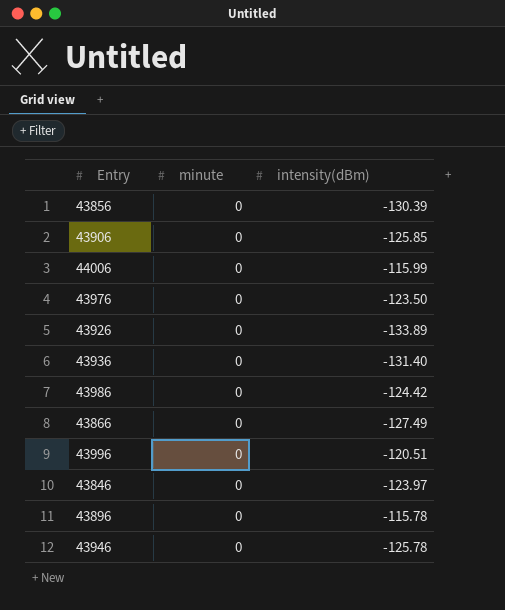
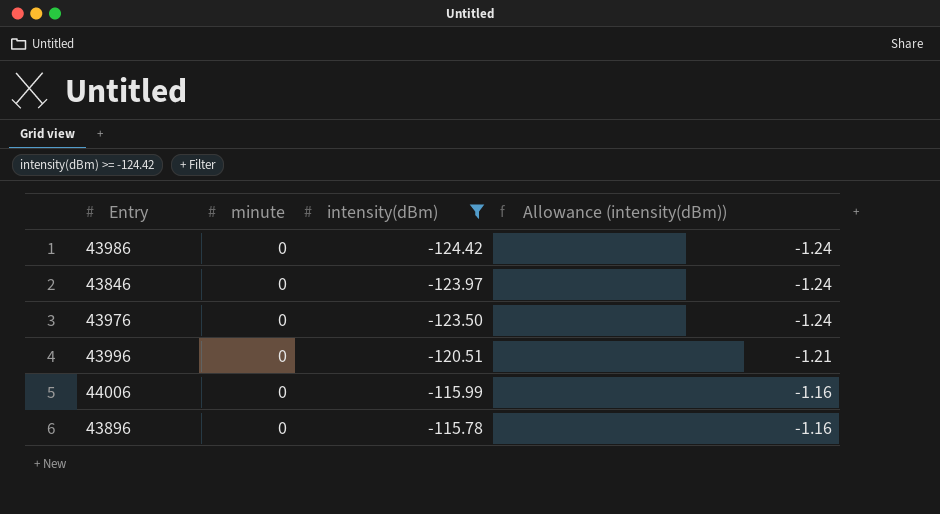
filter: none -> intensity(dBm) >= -124.42
row order: none -> intensity(dBm) ascending
column Allowance (intensity(dBm)) | formula: none -> [intensity(dBm)] * 0.01

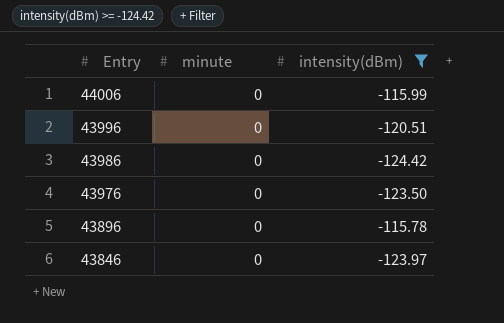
row order: intensity(dBm) ascending -> Entry descending
column Allowance (intensity(dBm)) | formula: [intensity(dBm)] * 0.01 -> none

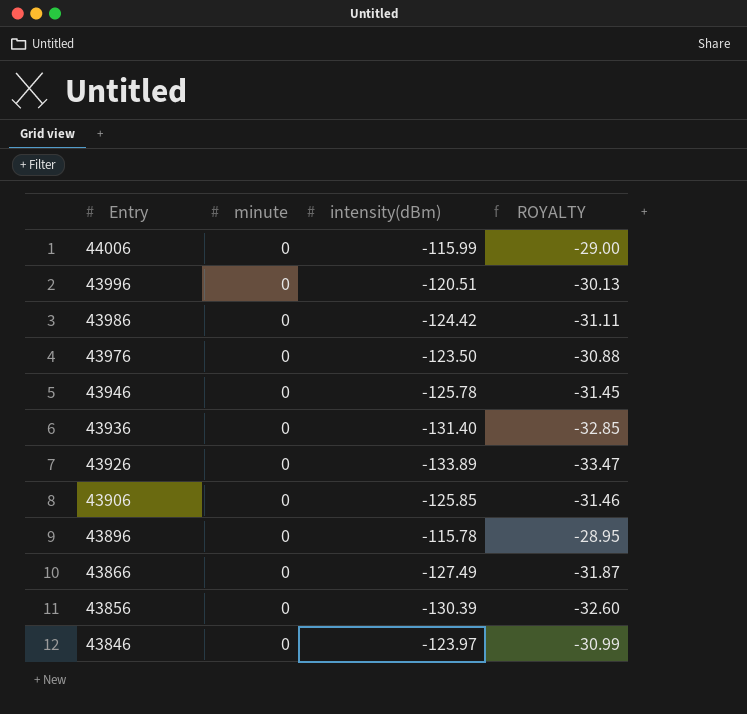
filter: intensity(dBm) >= -124.42 -> none
column ROYALTY | formula: none -> [intensity(dBm)] * 0.25

